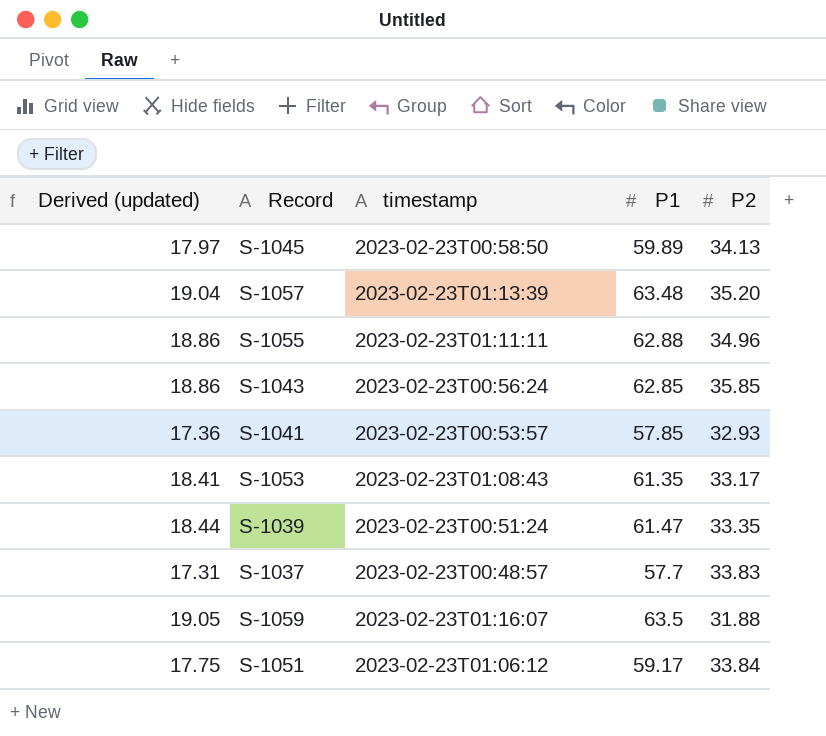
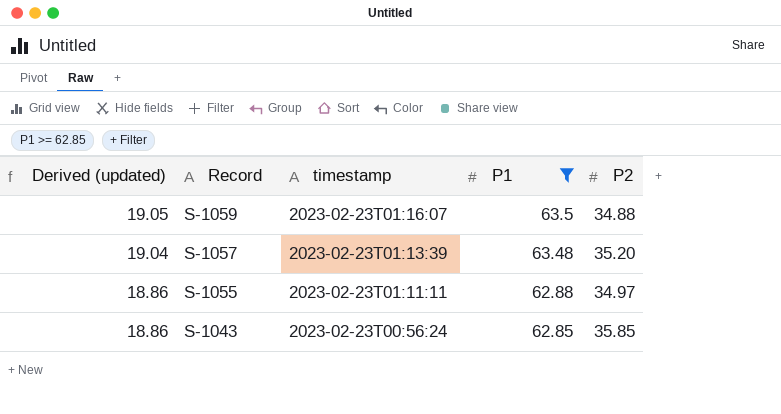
filter: none -> P1 >= 62.85
row order: none -> Derived (updated) descending
S-1059 | P2: 31.88 -> 34.88
S-1055 | P2: 34.96 -> 34.97

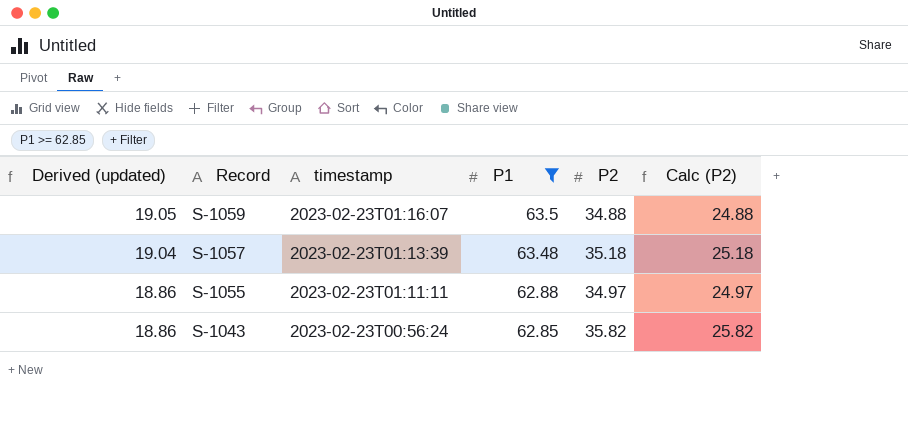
column Calc (P2) | formula: none -> [P2] - 10
S-1057 | P2: 35.20 -> 35.18
S-1043 | P2: 35.85 -> 35.82

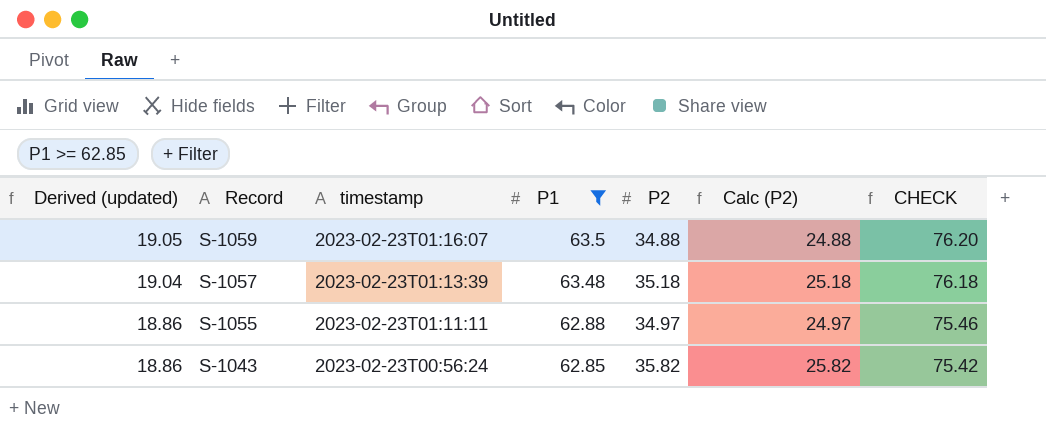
column CHECK | formula: none -> [P1] * 1.2

